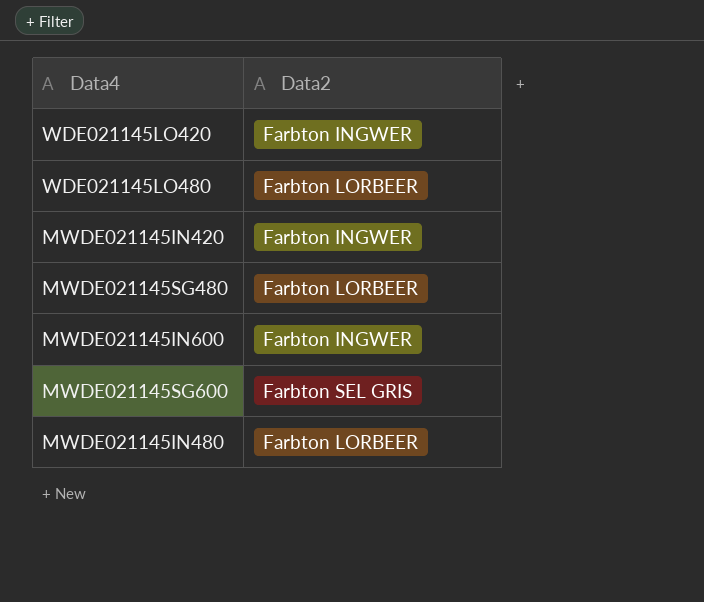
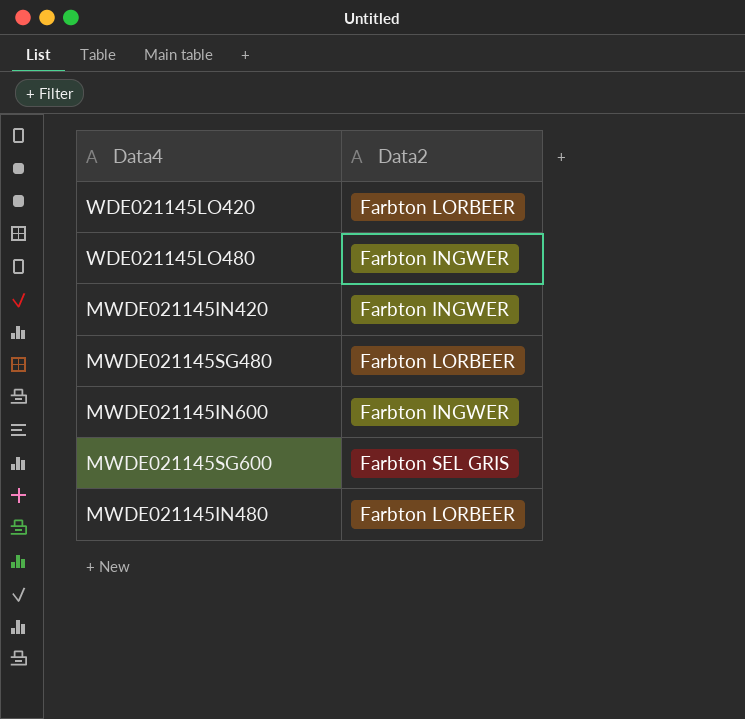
WDE021145LO420 | Data2: Farbton INGWER -> Farbton LORBEER
WDE021145LO480 | Data2: Farbton LORBEER -> Farbton INGWER

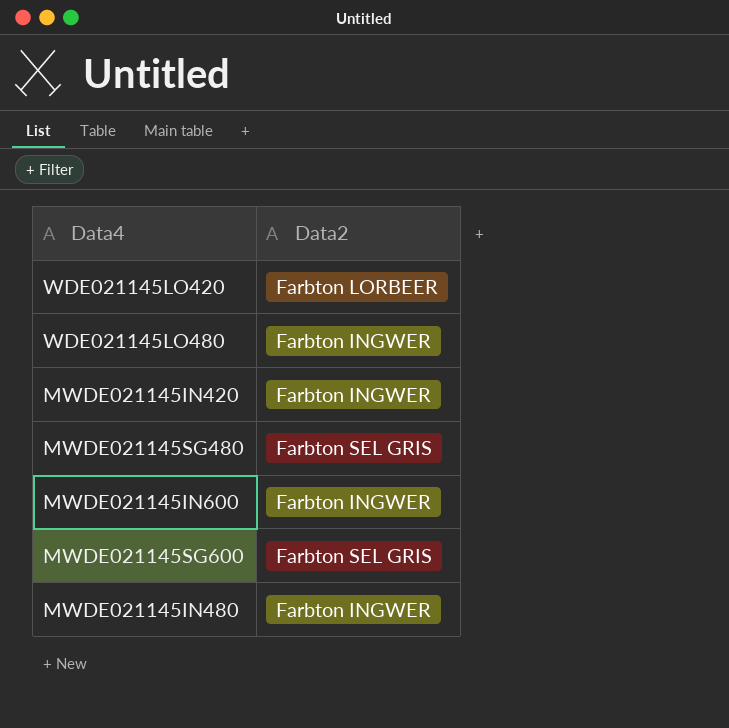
MWDE021145SG480 | Data2: Farbton LORBEER -> Farbton SEL GRIS
MWDE021145IN480 | Data2: Farbton LORBEER -> Farbton INGWER

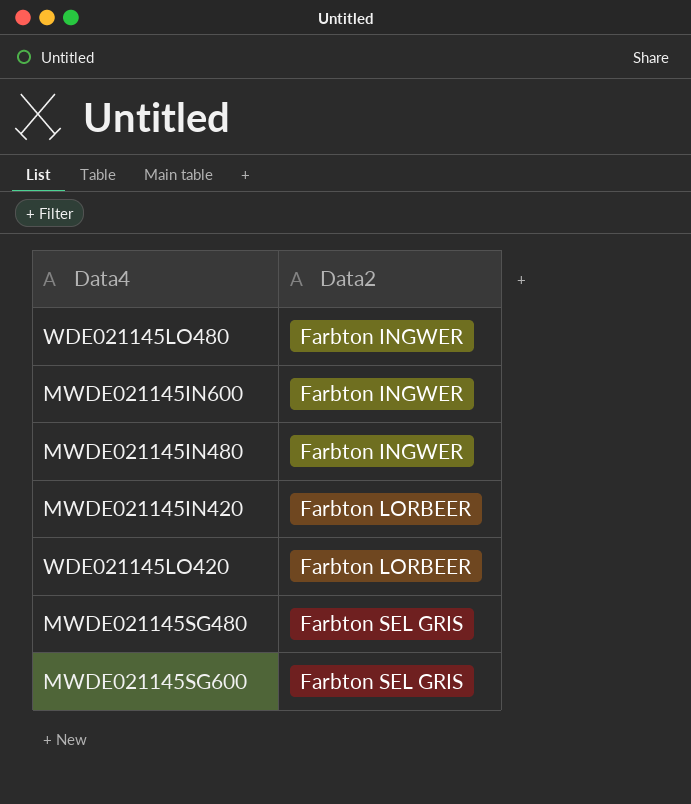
row order: none -> Data2 ascending
MWDE021145IN420 | Data2: Farbton INGWER -> Farbton LORBEER

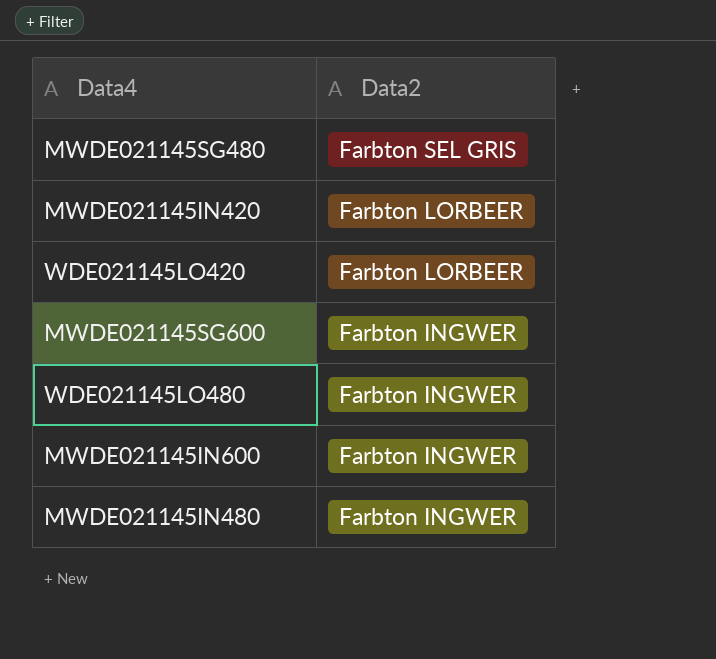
row order: Data2 ascending -> Data2 descending
MWDE021145SG600 | Data2: Farbton SEL GRIS -> Farbton INGWER

